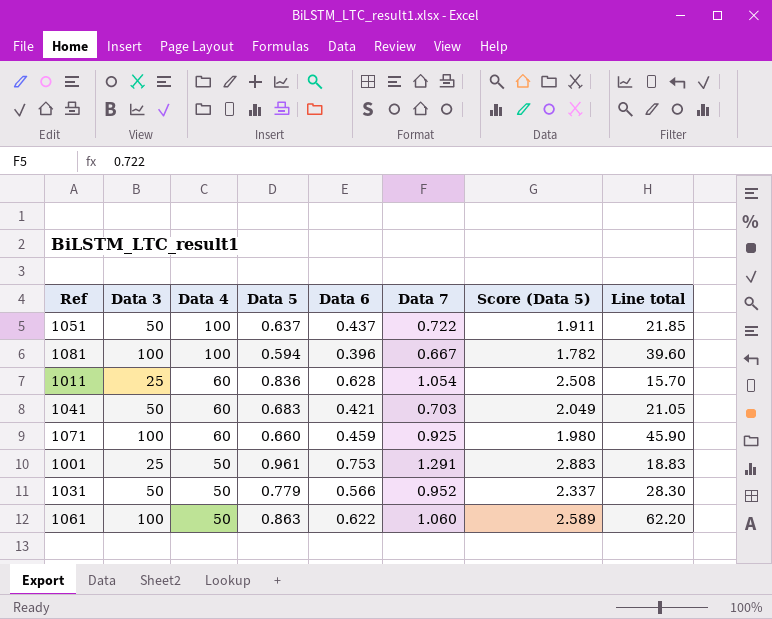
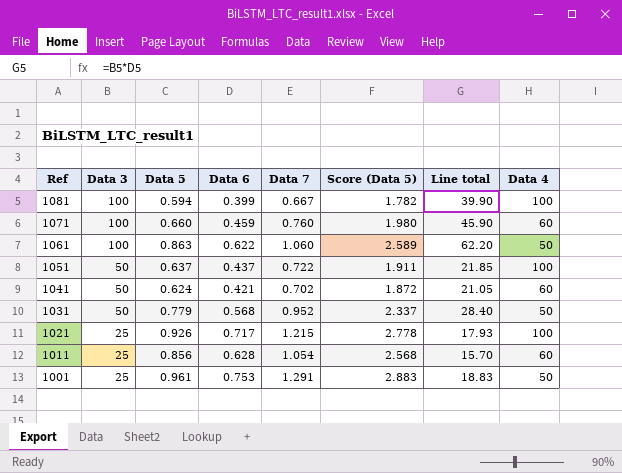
row order: Data 4 descending -> Ref descending
column Data 4 | position: 3 -> 8
1081 | Data 6: 0.396 -> 0.399
1081 | Line total: 39.60 -> 39.90
1071 | Data 7: 0.925 -> 0.760
1041 | Data 5: 0.683 -> 0.624
1041 | Data 7: 0.703 -> 0.702
1041 | Score (Data 5): 2.049 -> 1.872
1031 | Data 6: 0.566 -> 0.568
1031 | Line total: 28.30 -> 28.40
row 1021: none -> 25 | 0.926 | 0.717 | 1.215 | 2.778 | 17.93 | 100
1011 | Data 5: 0.836 -> 0.856
1011 | Score (Data 5): 2.508 -> 2.568

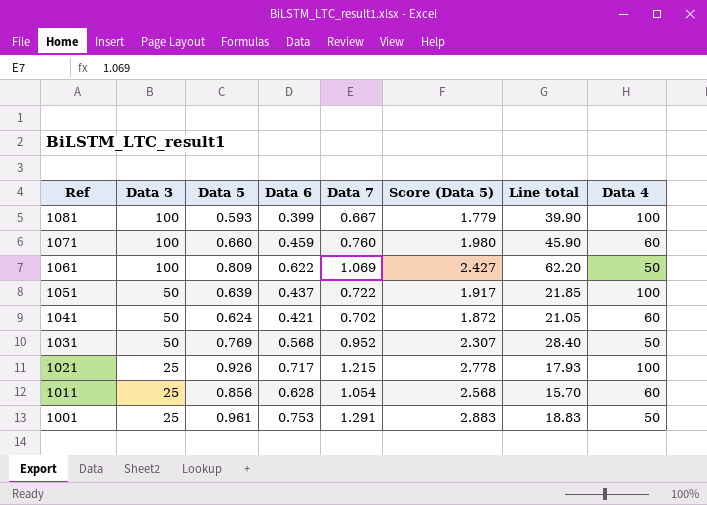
1081 | Data 5: 0.594 -> 0.593
1081 | Score (Data 5): 1.782 -> 1.779
1061 | Data 5: 0.863 -> 0.809
1061 | Data 7: 1.060 -> 1.069
1061 | Score (Data 5): 2.589 -> 2.427
1051 | Data 5: 0.637 -> 0.639
1051 | Score (Data 5): 1.911 -> 1.917
1031 | Data 5: 0.779 -> 0.769
1031 | Score (Data 5): 2.337 -> 2.307

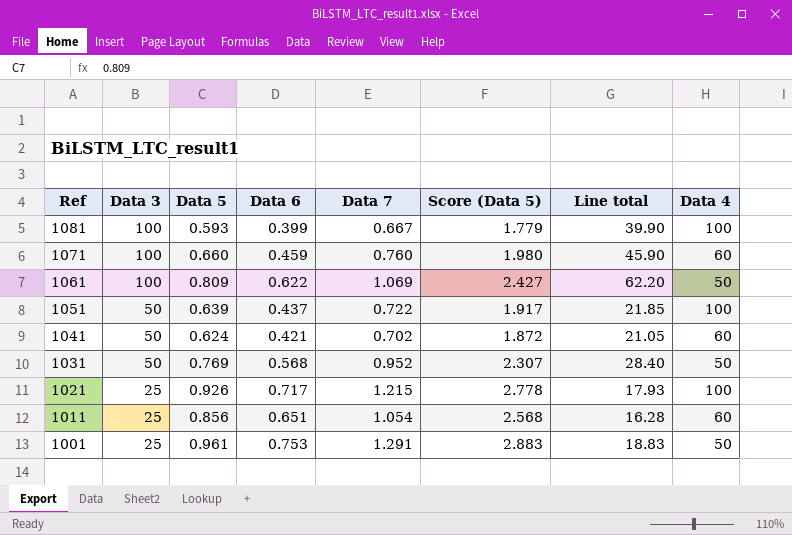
1011 | Data 6: 0.628 -> 0.651
1011 | Line total: 15.70 -> 16.28

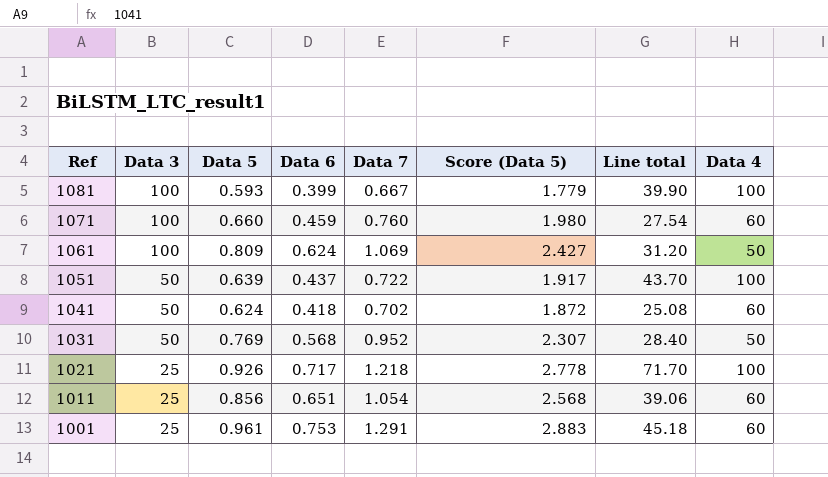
column Line total | formula: [Data 3] * [Data 6] -> [Data 6] * [Data 4]
1061 | Data 6: 0.622 -> 0.624
1041 | Data 6: 0.421 -> 0.418
1021 | Data 7: 1.215 -> 1.218
1001 | Data 4: 50 -> 60

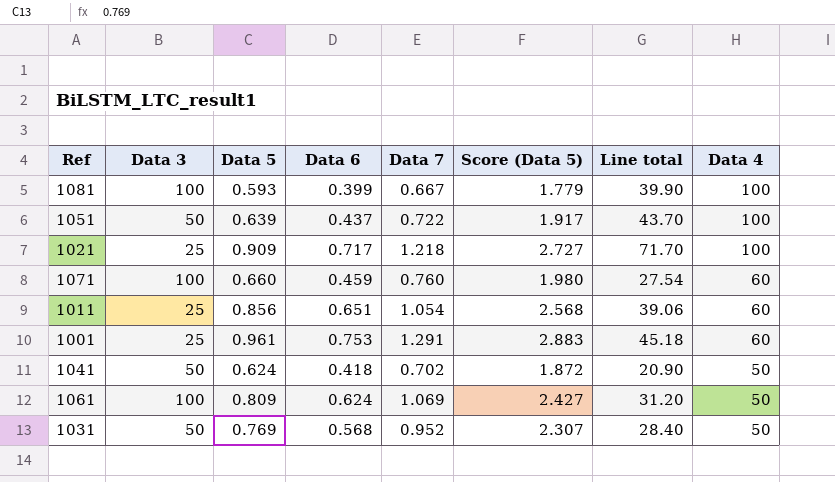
row order: Ref descending -> Data 4 descending
1021 | Data 5: 0.926 -> 0.909
1021 | Score (Data 5): 2.778 -> 2.727
1041 | Line total: 25.08 -> 20.90
1041 | Data 4: 60 -> 50

